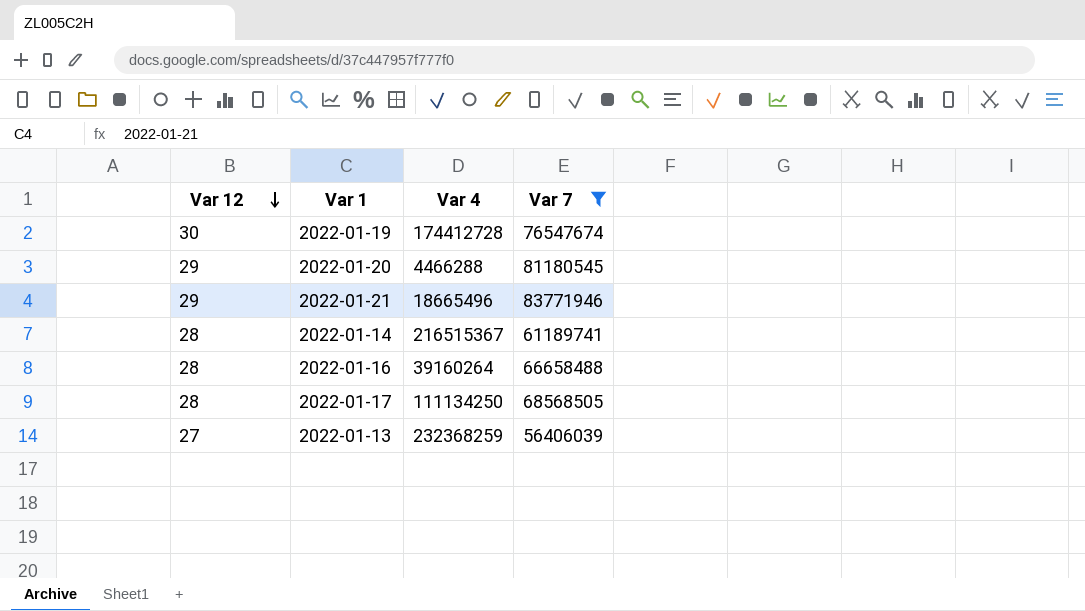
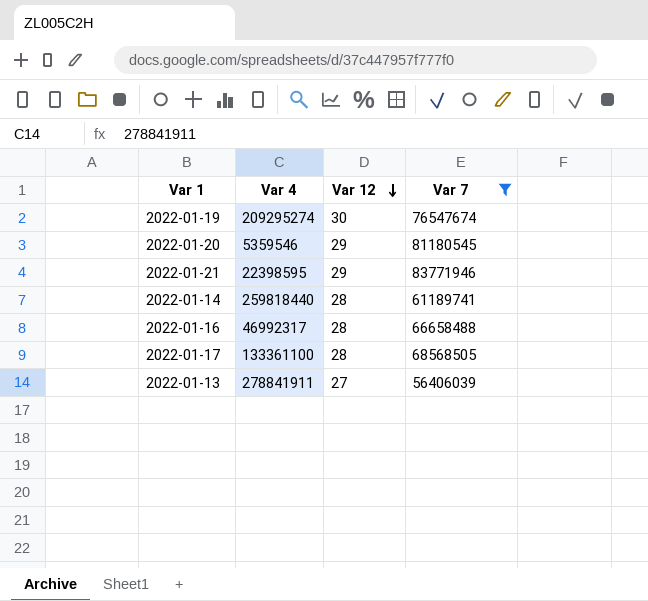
column Var 12 | position: 1 -> 3
2022-01-19 | Var 4: 174412728 -> 209295274
2022-01-20 | Var 4: 4466288 -> 5359546
2022-01-21 | Var 4: 18665496 -> 22398595
2022-01-14 | Var 4: 216515367 -> 259818440
2022-01-16 | Var 4: 39160264 -> 46992317
2022-01-17 | Var 4: 111134250 -> 133361100
2022-01-13 | Var 4: 232368259 -> 278841911

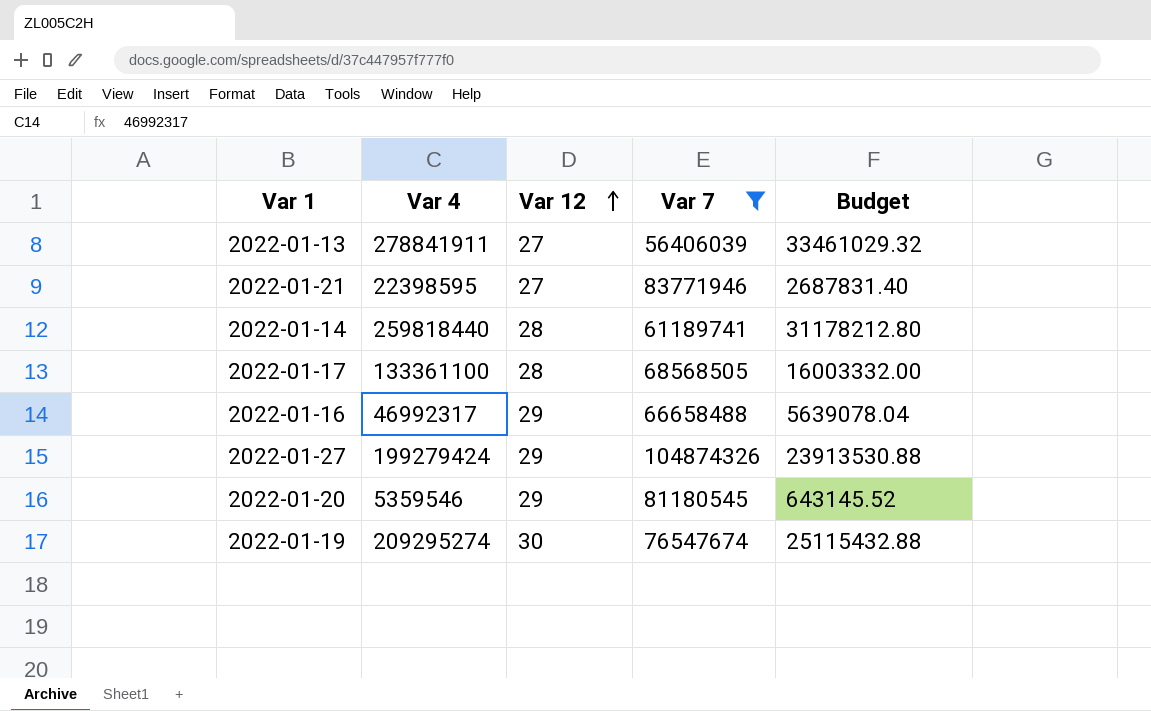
row order: Var 12 descending -> Var 12 ascending
column Budget | formula: none -> [Var 4] * 0.12
2022-01-21 | Var 12: 29 -> 27
2022-01-16 | Var 12: 28 -> 29
row 2022-01-27: none -> 199279424 | 29 | 104874326 | 23913530.88

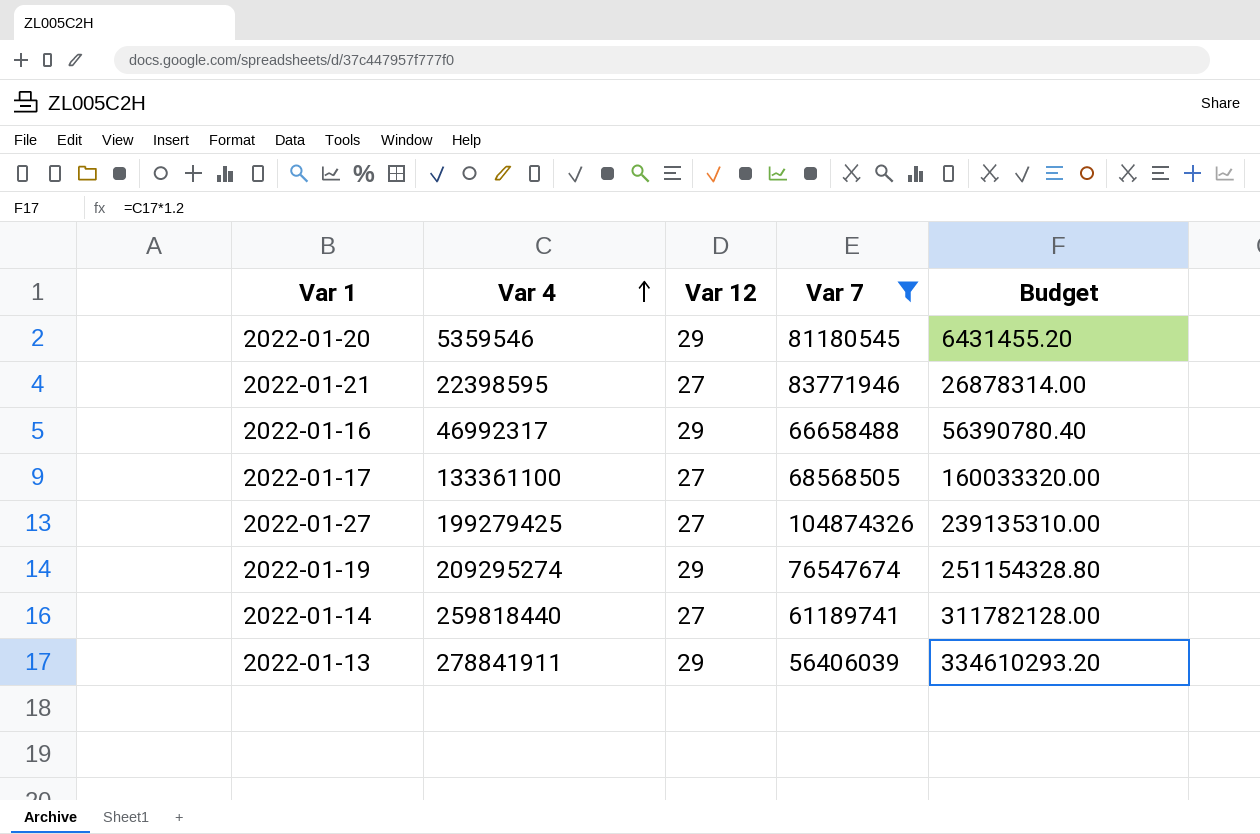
row order: Var 12 ascending -> Var 4 ascending
column Budget | formula: [Var 4] * 0.12 -> [Var 4] * 1.2
2022-01-17 | Var 12: 28 -> 27
2022-01-27 | Var 4: 199279424 -> 199279425
2022-01-27 | Var 12: 29 -> 27
2022-01-19 | Var 12: 30 -> 29
2022-01-14 | Var 12: 28 -> 27
2022-01-13 | Var 12: 27 -> 29

